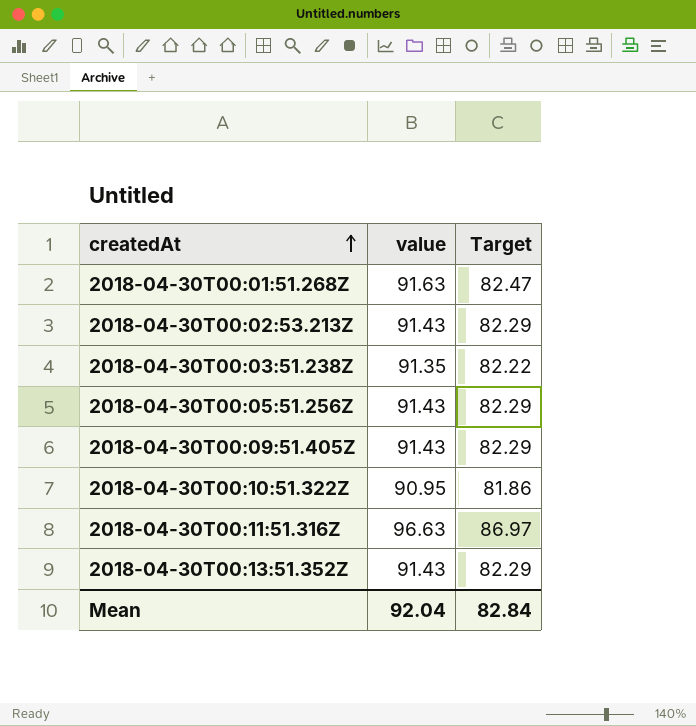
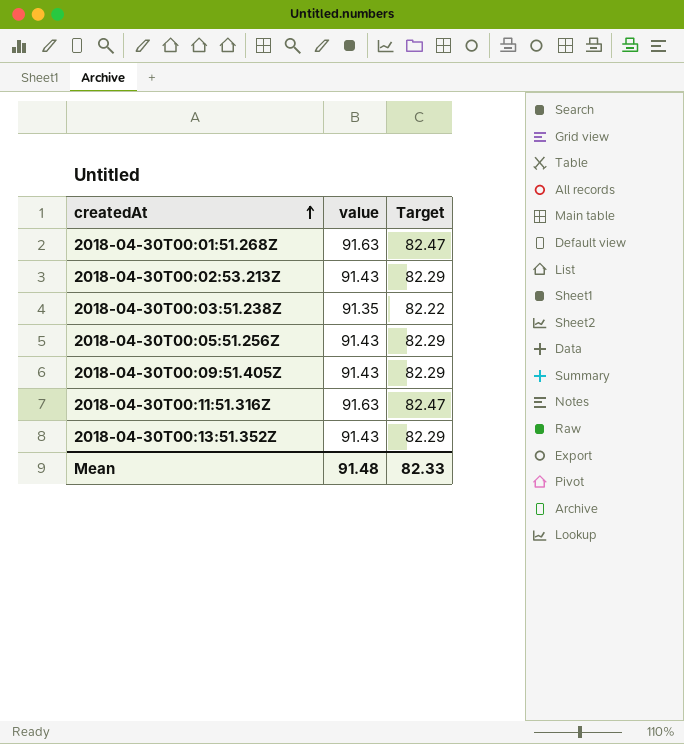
row 2018-04-30T00:10:51.322Z: 90.95 | 81.86 -> none
2018-04-30T00:11:51.316Z | value: 96.63 -> 91.63
2018-04-30T00:11:51.316Z | Target: 86.97 -> 82.47
Mean | value: 92.04 -> 91.48
Mean | Target: 82.84 -> 82.33

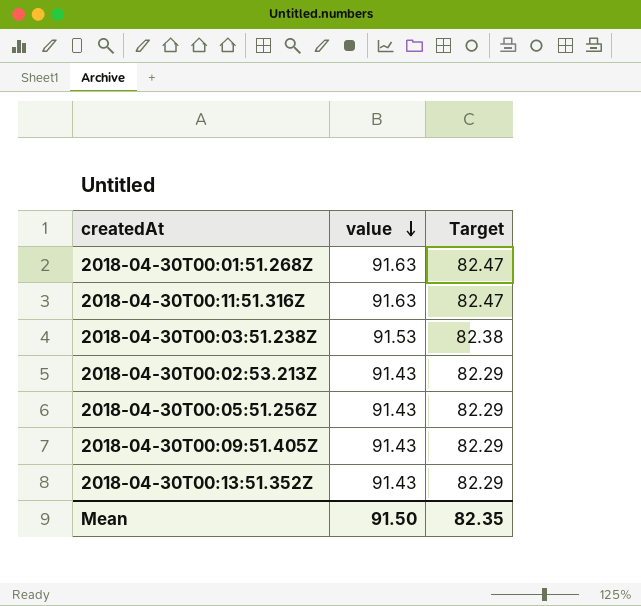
row order: createdAt ascending -> value descending
2018-04-30T00:03:51.238Z | value: 91.35 -> 91.53
2018-04-30T00:03:51.238Z | Target: 82.22 -> 82.38
Mean | value: 91.48 -> 91.50
Mean | Target: 82.33 -> 82.35

